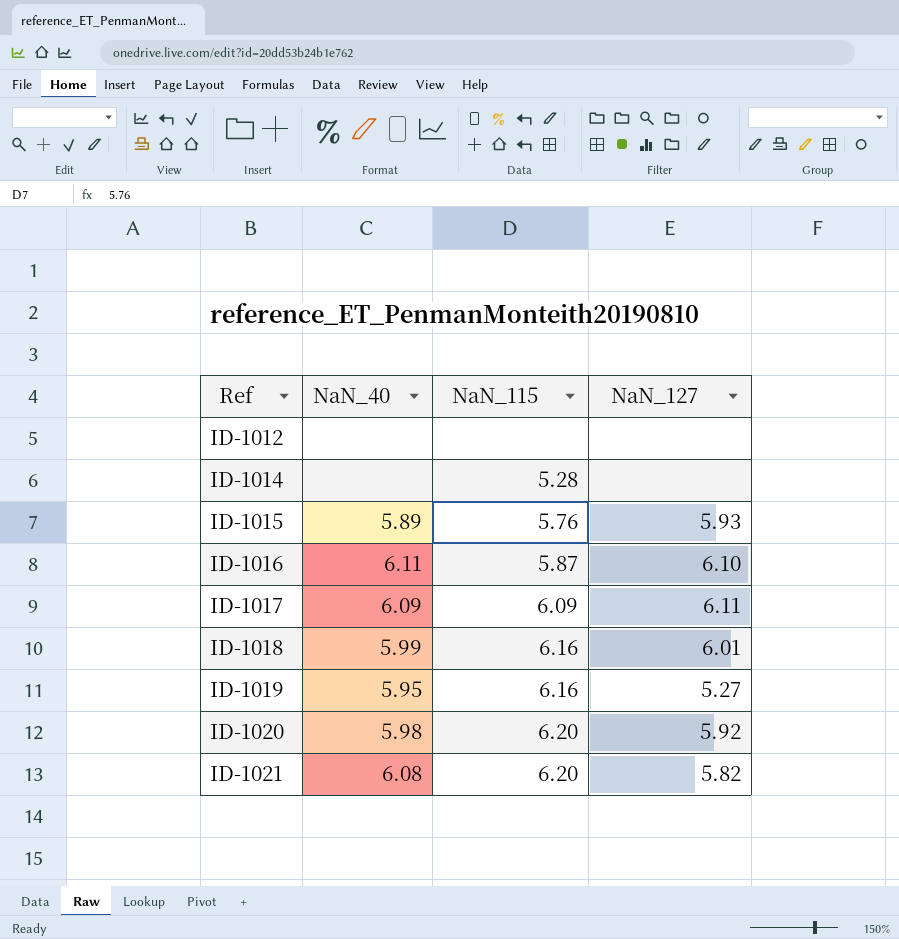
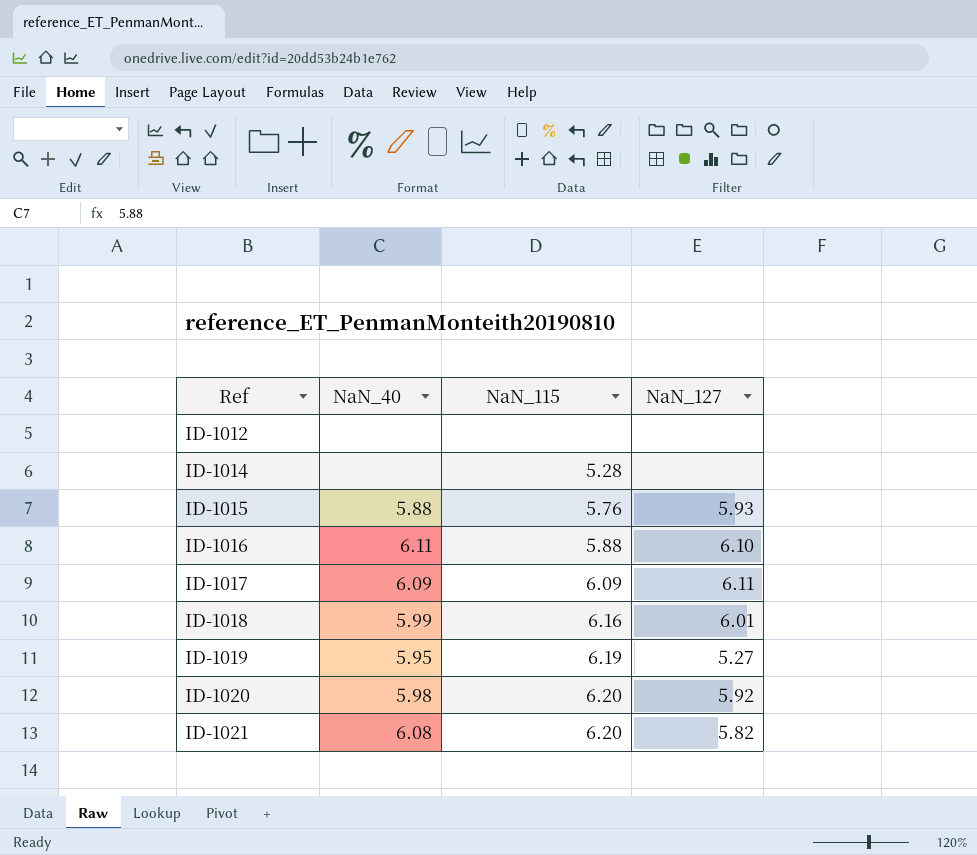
ID-1015 | NaN_40: 5.89 -> 5.88
ID-1016 | NaN_115: 5.87 -> 5.88
ID-1019 | NaN_115: 6.16 -> 6.19

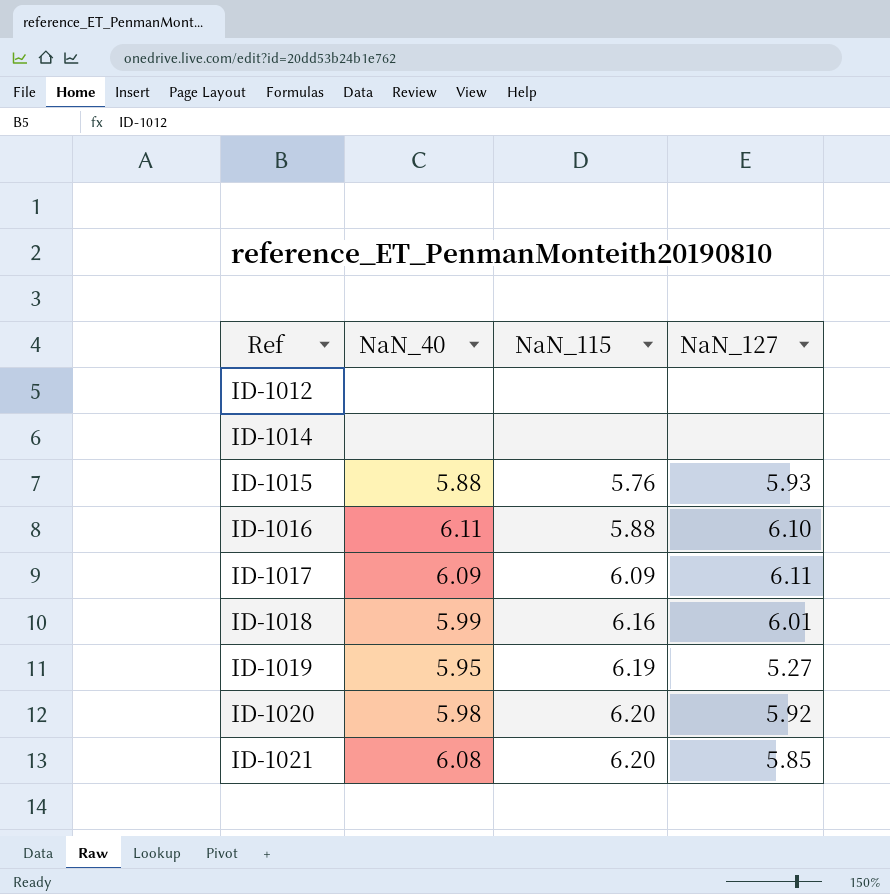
ID-1014 | NaN_115: 5.28 -> none
ID-1021 | NaN_127: 5.82 -> 5.85

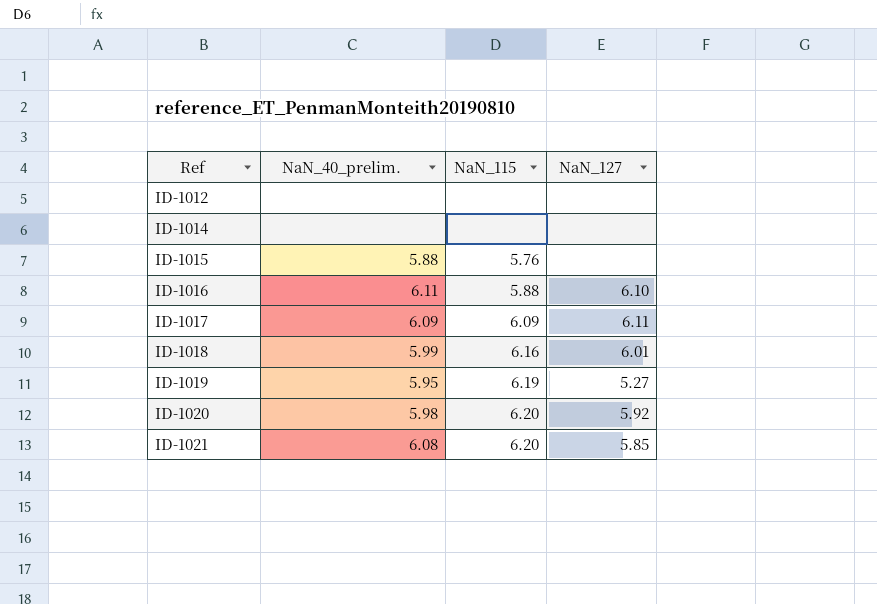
column name: NaN_40 -> NaN_40_prelim.
ID-1015 | NaN_127: 5.93 -> none

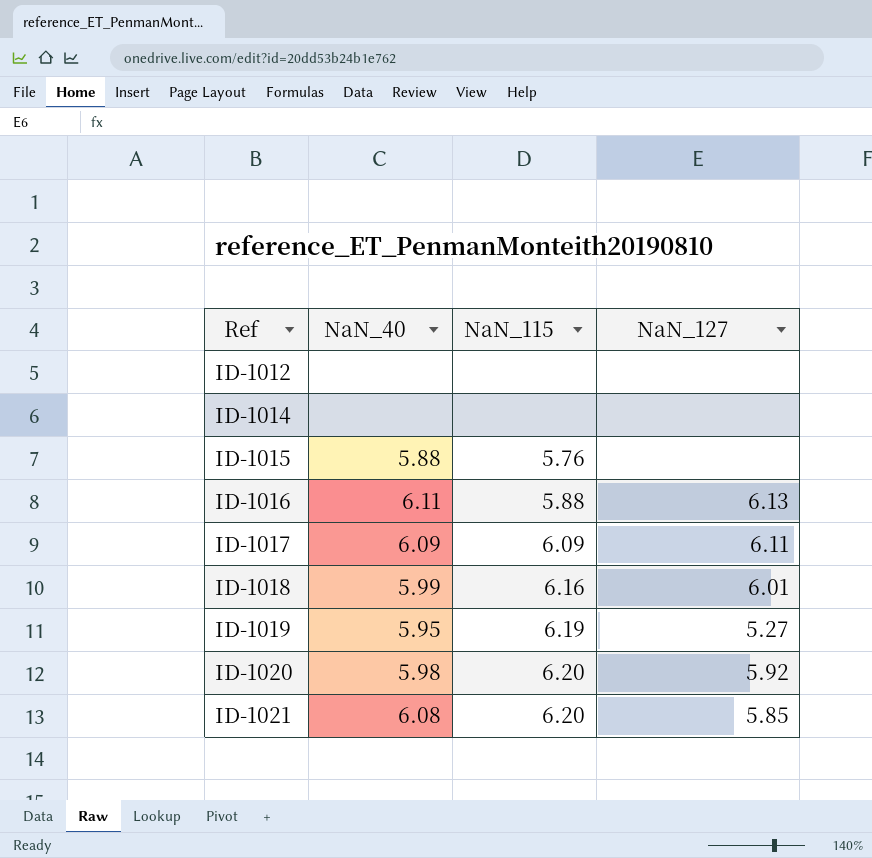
column name: NaN_40_prelim. -> NaN_40
ID-1016 | NaN_127: 6.10 -> 6.13

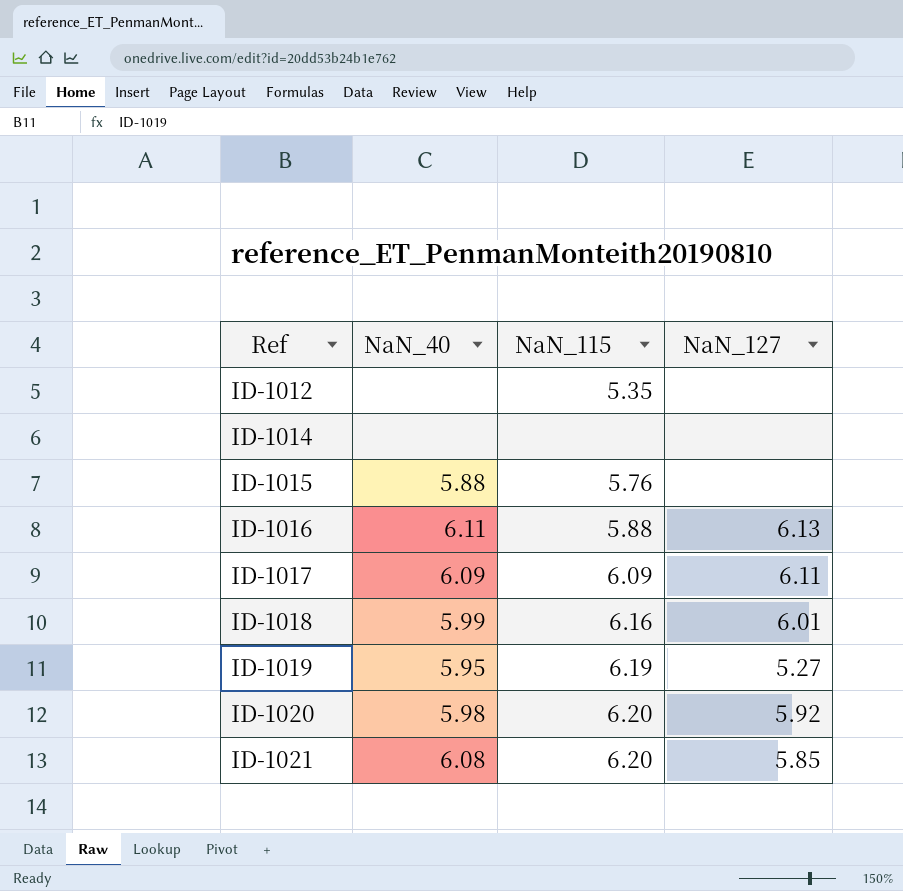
ID-1012 | NaN_115: none -> 5.35

